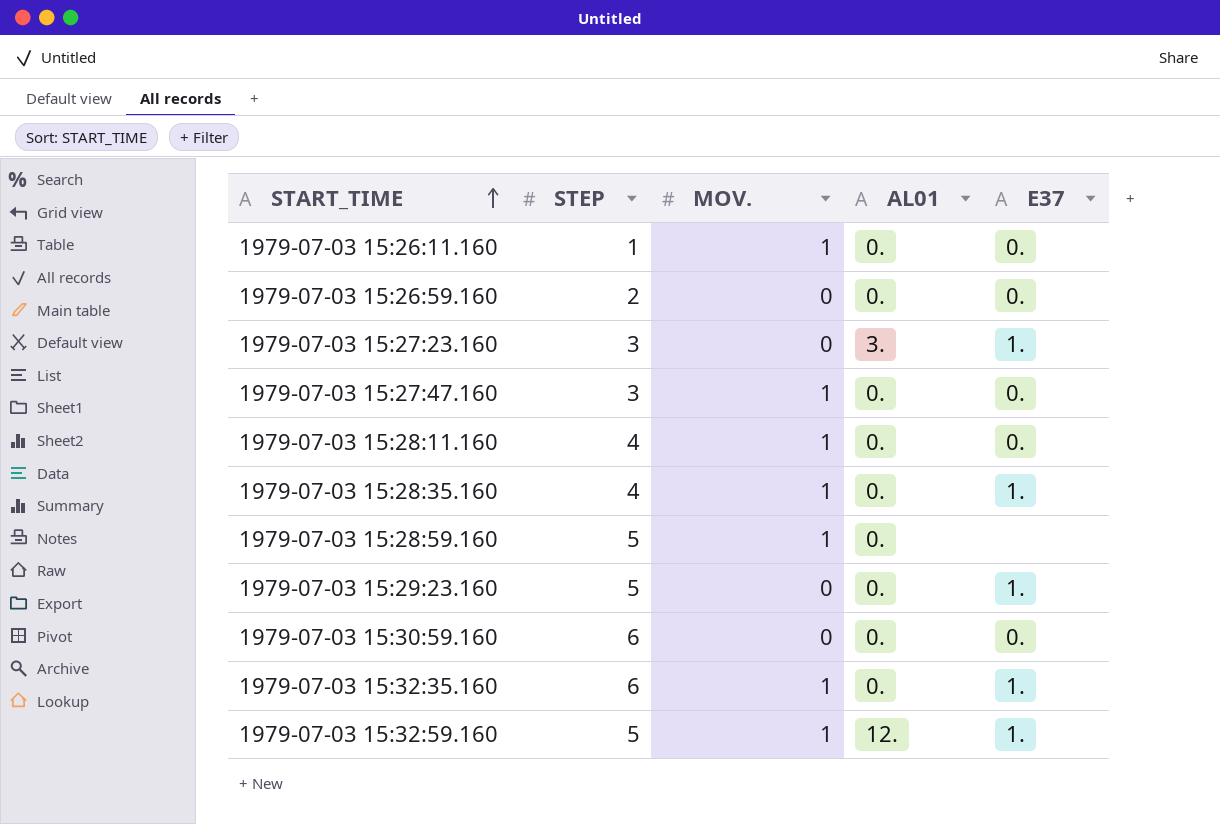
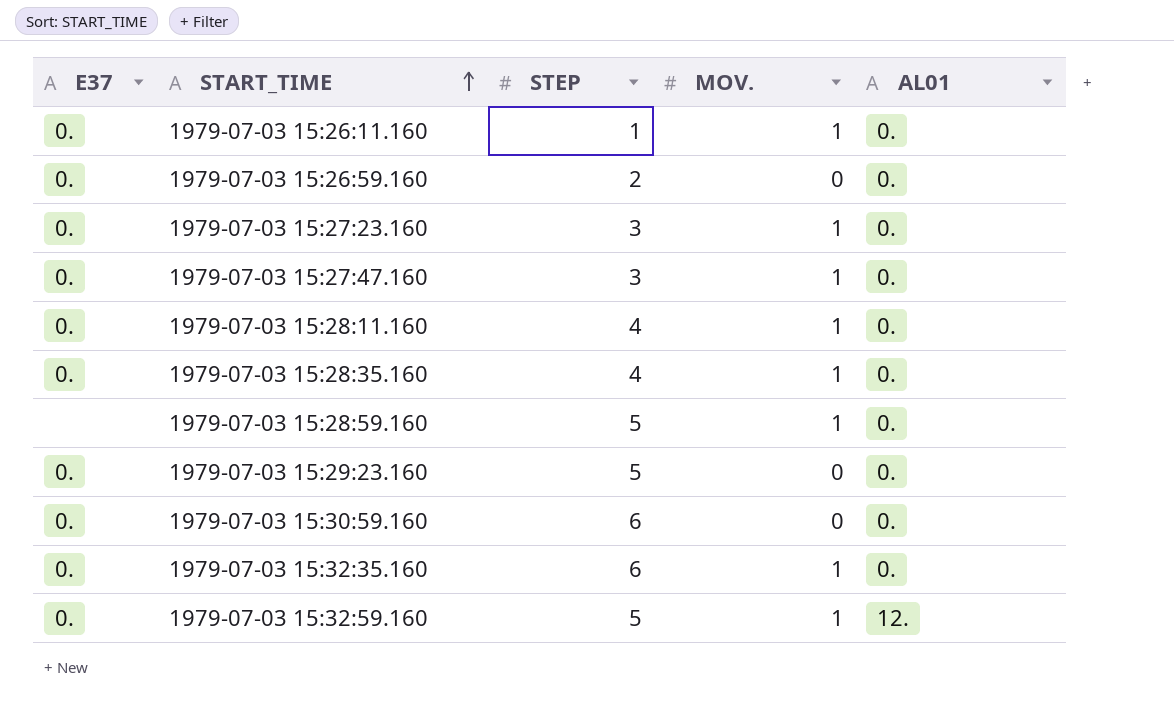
column E37 | position: 5 -> 1
1979-07-03 15:27:23.160 | E37: 1. -> 0.
1979-07-03 15:27:23.160 | MOV.: 0 -> 1
1979-07-03 15:27:23.160 | AL01: 3. -> 0.
1979-07-03 15:28:35.160 | E37: 1. -> 0.
1979-07-03 15:29:23.160 | E37: 1. -> 0.
1979-07-03 15:32:35.160 | E37: 1. -> 0.
1979-07-03 15:32:59.160 | E37: 1. -> 0.

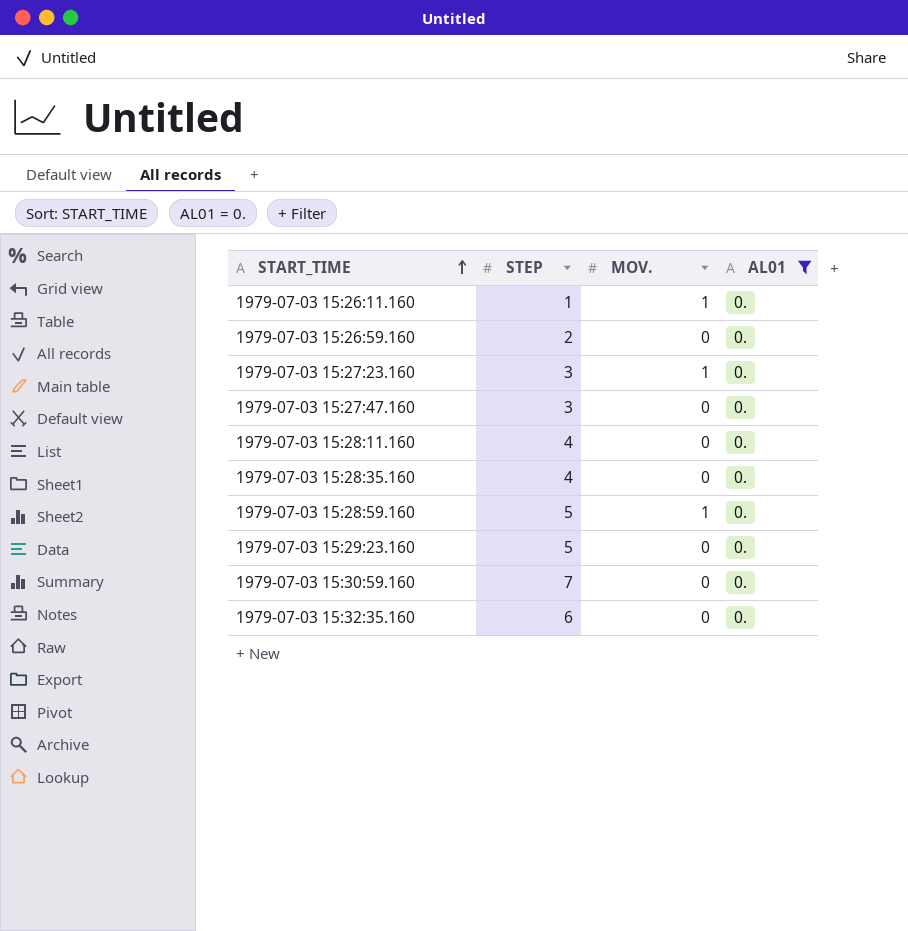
filter: none -> AL01 = 0.
column E37 | position: 1 -> none
1979-07-03 15:27:47.160 | MOV.: 1 -> 0
1979-07-03 15:28:11.160 | MOV.: 1 -> 0
1979-07-03 15:28:35.160 | MOV.: 1 -> 0
1979-07-03 15:30:59.160 | STEP: 6 -> 7
1979-07-03 15:32:35.160 | MOV.: 1 -> 0

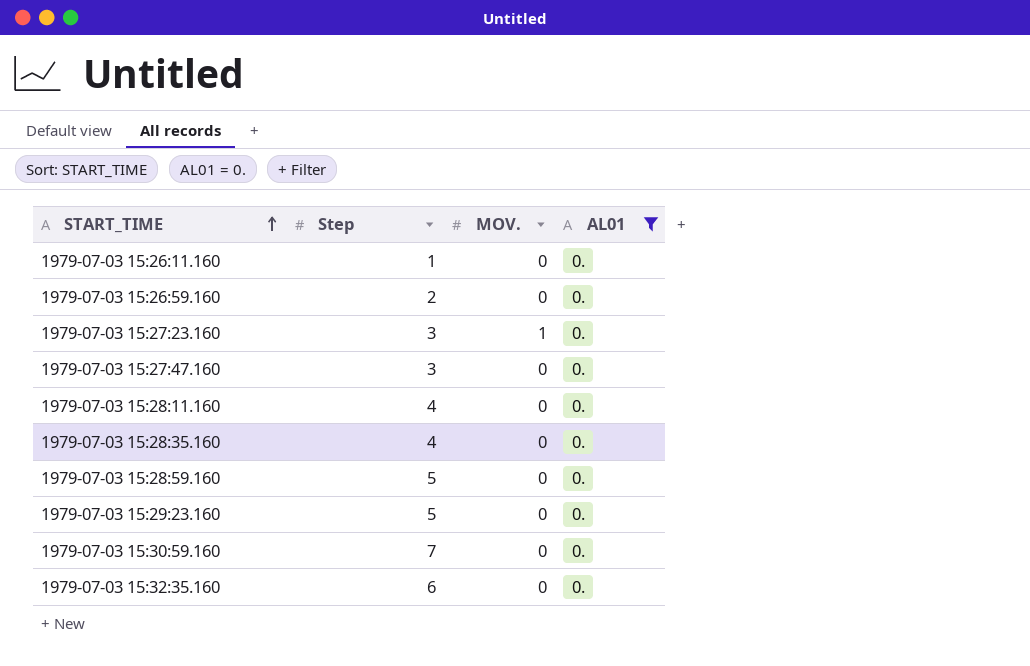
column name: STEP -> Step
1979-07-03 15:26:11.160 | MOV.: 1 -> 0
1979-07-03 15:28:59.160 | MOV.: 1 -> 0

